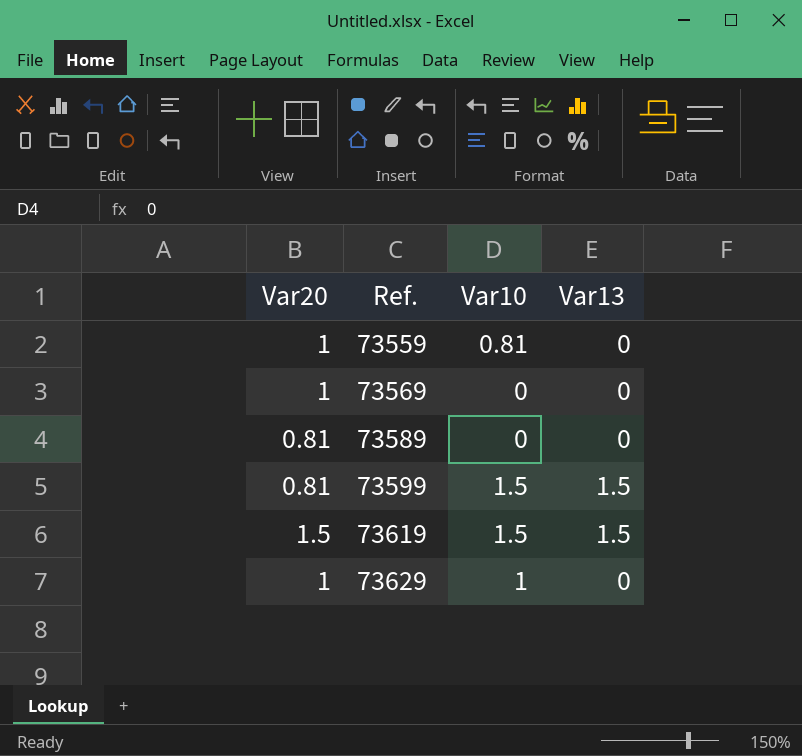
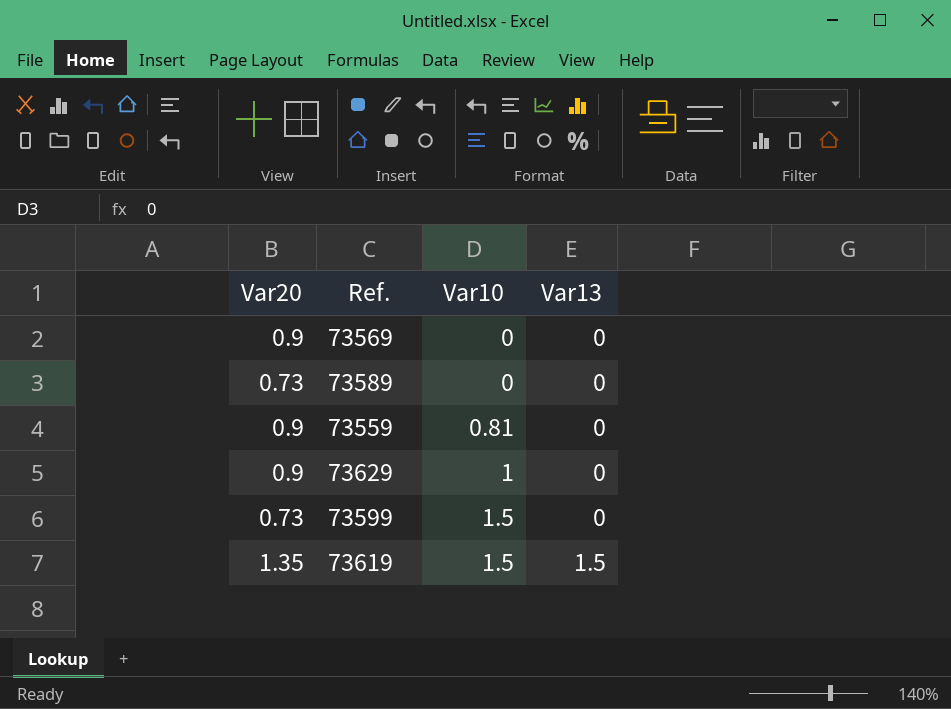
row order: Ref. ascending -> Var10 ascending
73569 | Var20: 1 -> 0.9
73589 | Var20: 0.81 -> 0.73
73559 | Var20: 1 -> 0.9
73629 | Var20: 1 -> 0.9
73599 | Var20: 0.81 -> 0.73
73599 | Var13: 1.5 -> 0
73619 | Var20: 1.5 -> 1.35

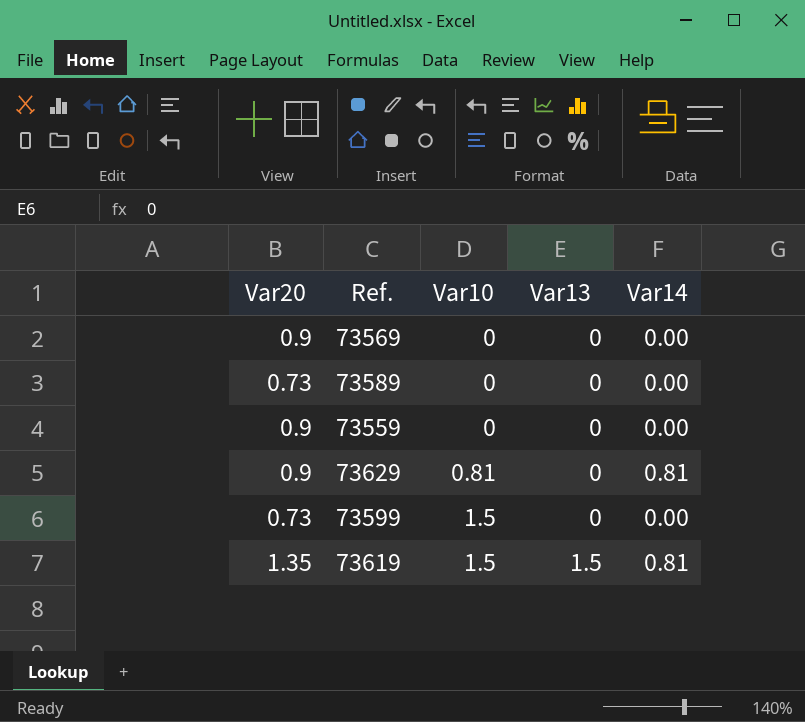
column Var14 | position: none -> 5
73559 | Var10: 0.81 -> 0
73629 | Var10: 1 -> 0.81

